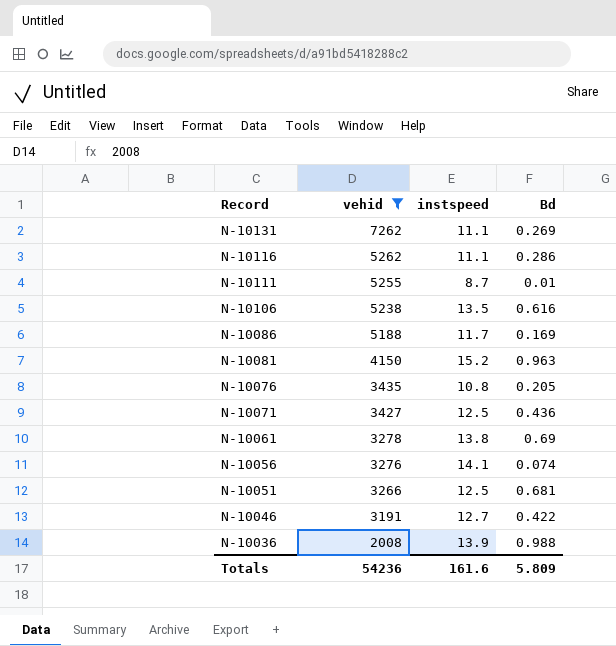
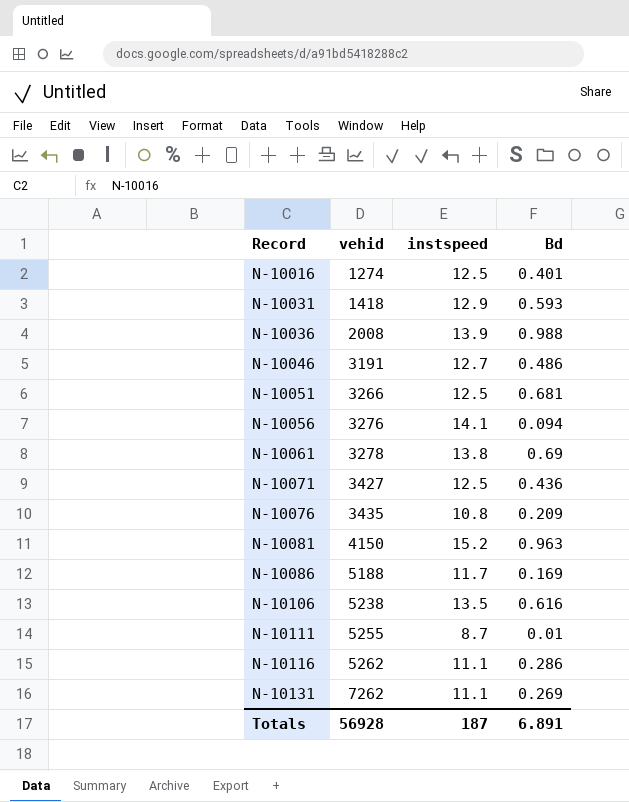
filter: vehid >= 2008 -> none
row order: Record descending -> Record ascending
N-10046 | Bd: 0.422 -> 0.486
N-10056 | Bd: 0.074 -> 0.094
N-10076 | Bd: 0.205 -> 0.209
Totals | vehid: 54236 -> 56928
Totals | instspeed: 161.6 -> 187
Totals | Bd: 5.809 -> 6.891

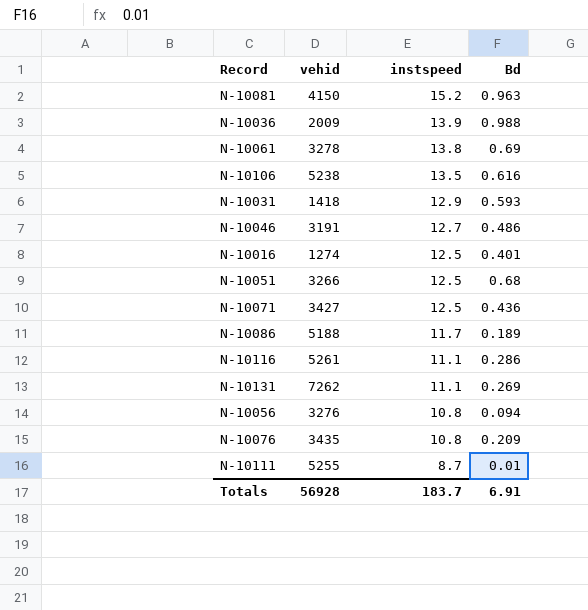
row order: Record ascending -> instspeed descending
N-10036 | vehid: 2008 -> 2009
N-10051 | Bd: 0.681 -> 0.68
N-10086 | Bd: 0.169 -> 0.189
N-10116 | vehid: 5262 -> 5261
N-10056 | instspeed: 14.1 -> 10.8
Totals | instspeed: 187 -> 183.7
Totals | Bd: 6.891 -> 6.91

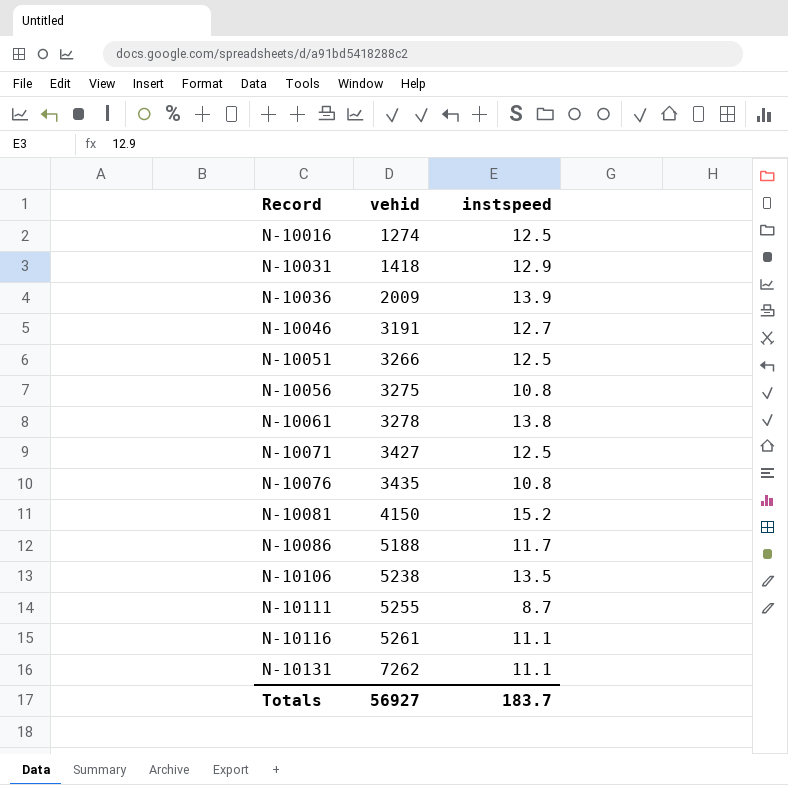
row order: instspeed descending -> Record ascending
column Bd | position: 4 -> none
N-10056 | vehid: 3276 -> 3275
Totals | vehid: 56928 -> 56927

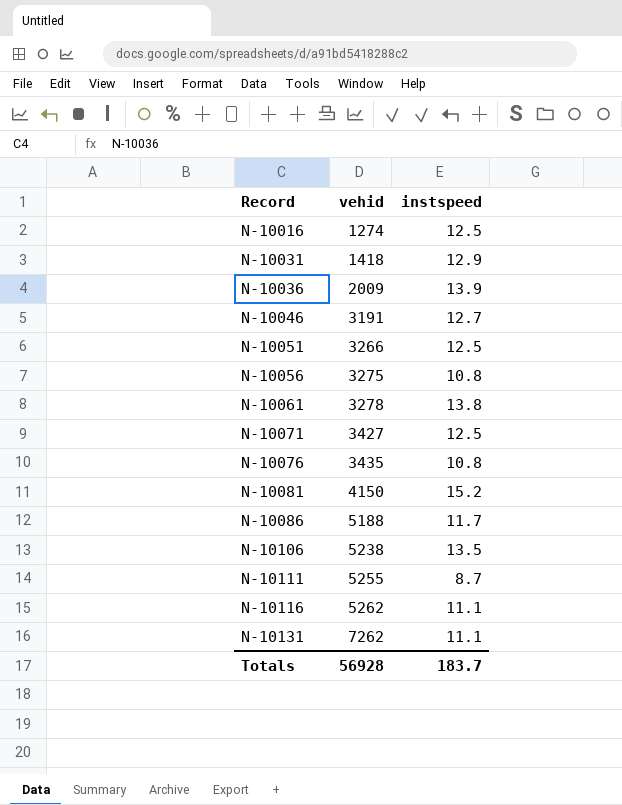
N-10116 | vehid: 5261 -> 5262
Totals | vehid: 56927 -> 56928

